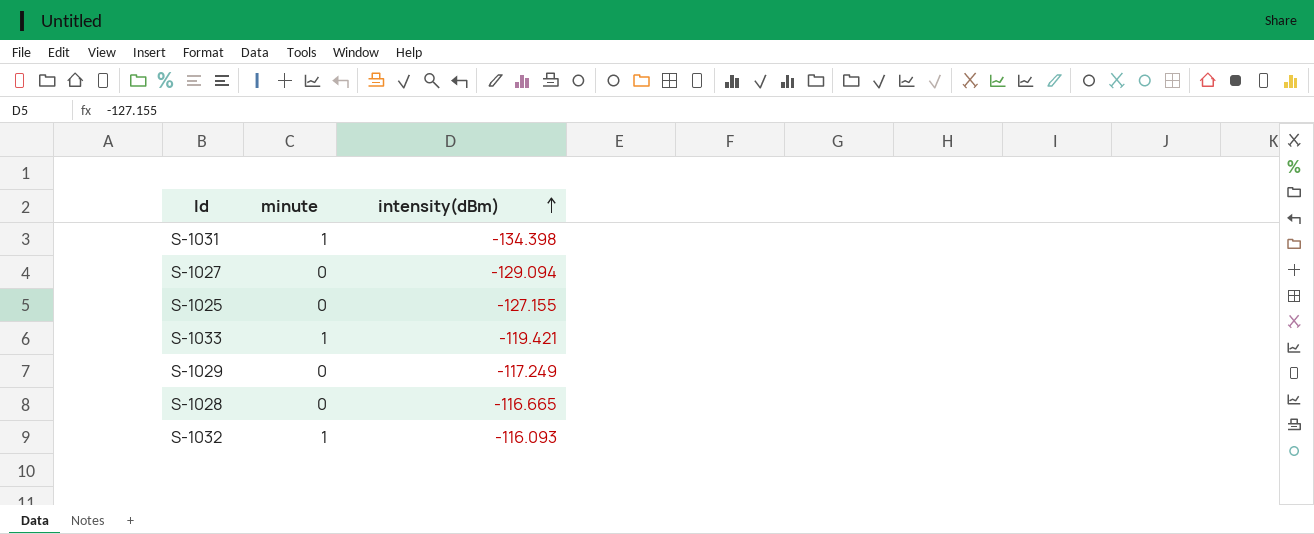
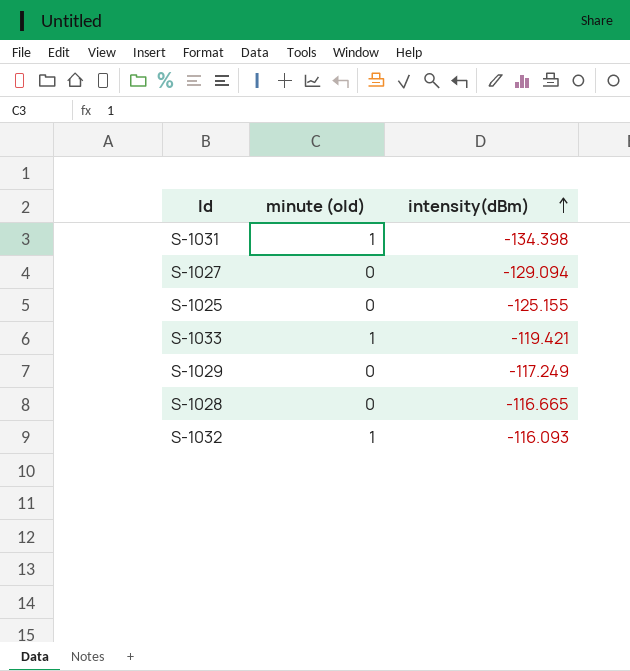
column name: minute -> minute (old)
S-1025 | intensity(dBm): -127.155 -> -125.155

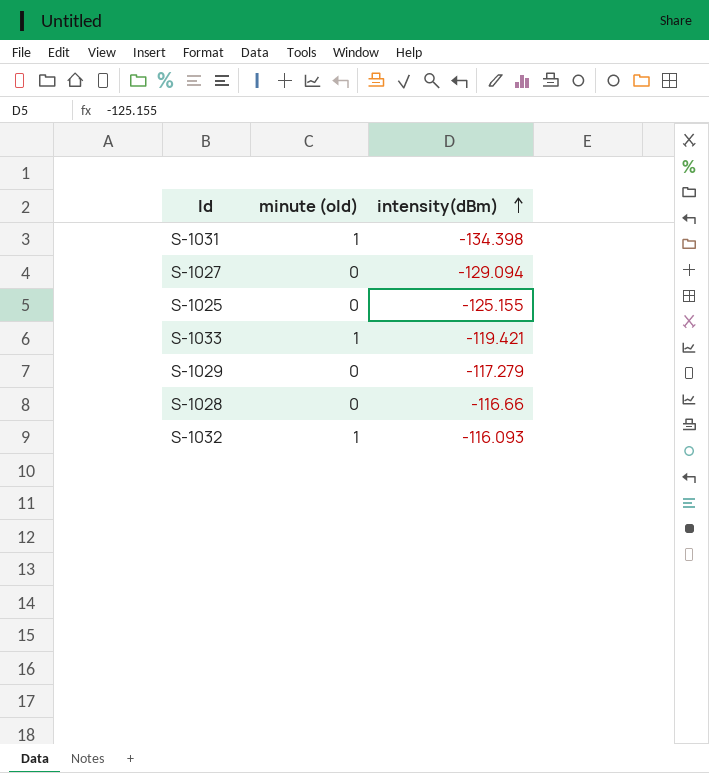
S-1029 | intensity(dBm): -117.249 -> -117.279
S-1028 | intensity(dBm): -116.665 -> -116.66

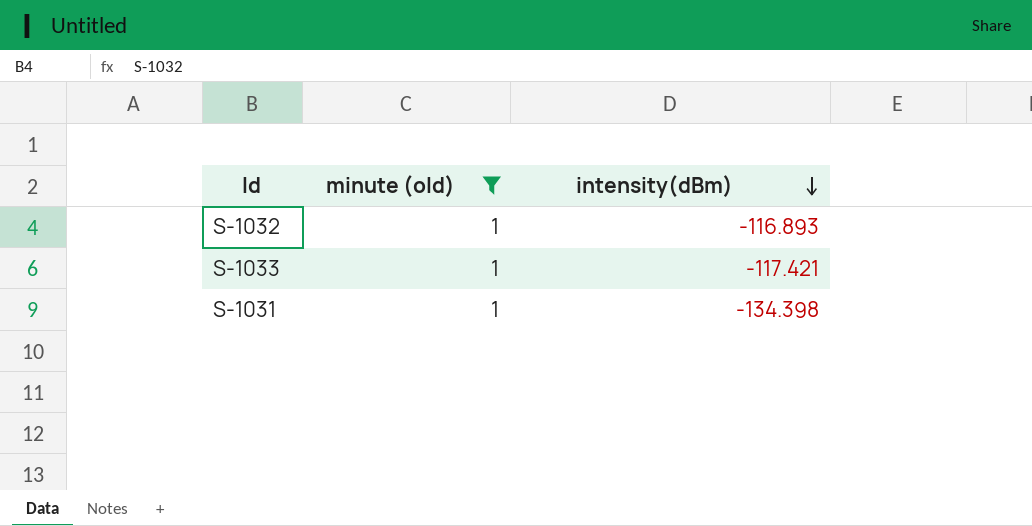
filter: none -> minute (old) = 1
row order: intensity(dBm) ascending -> intensity(dBm) descending
S-1032 | intensity(dBm): -116.093 -> -116.893
S-1033 | intensity(dBm): -119.421 -> -117.421

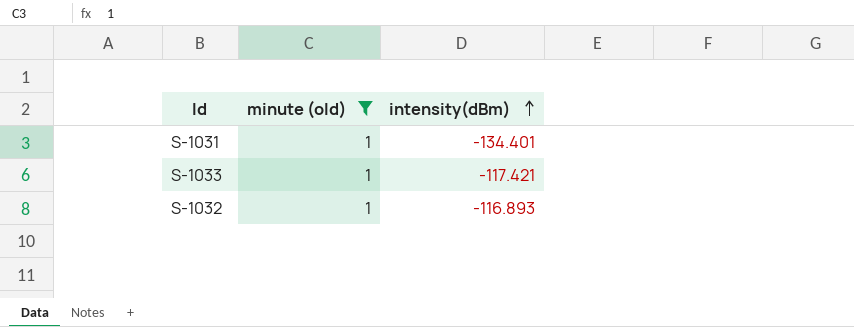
row order: intensity(dBm) descending -> intensity(dBm) ascending
S-1031 | intensity(dBm): -134.398 -> -134.401

